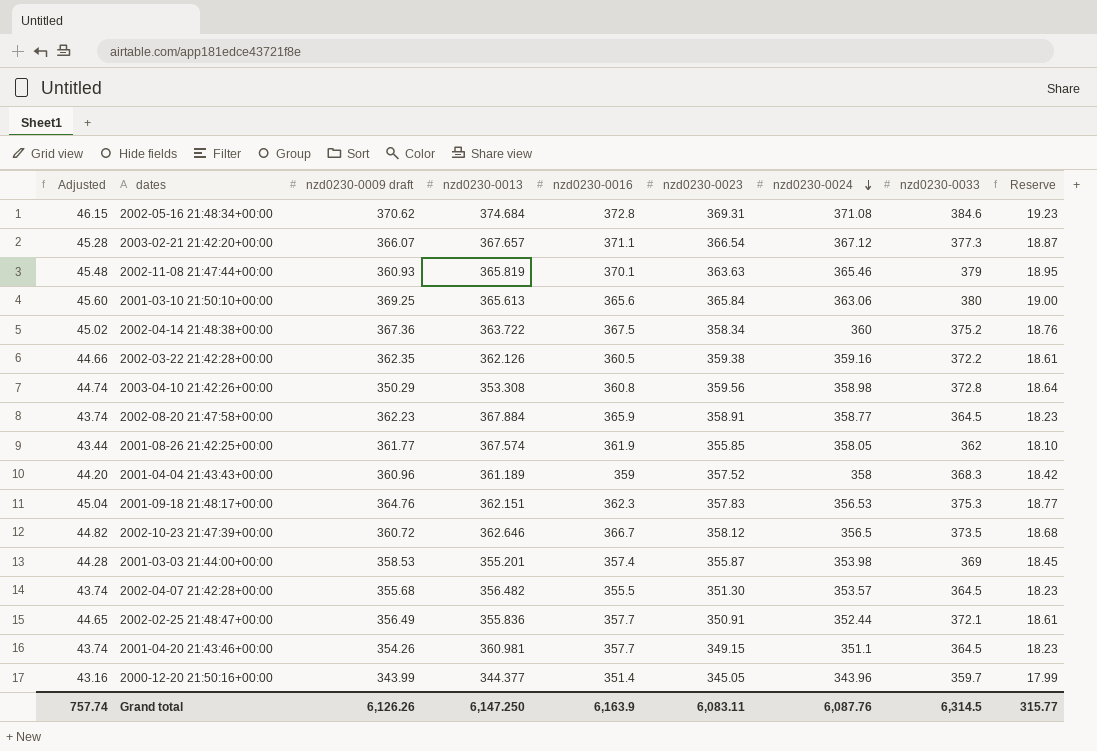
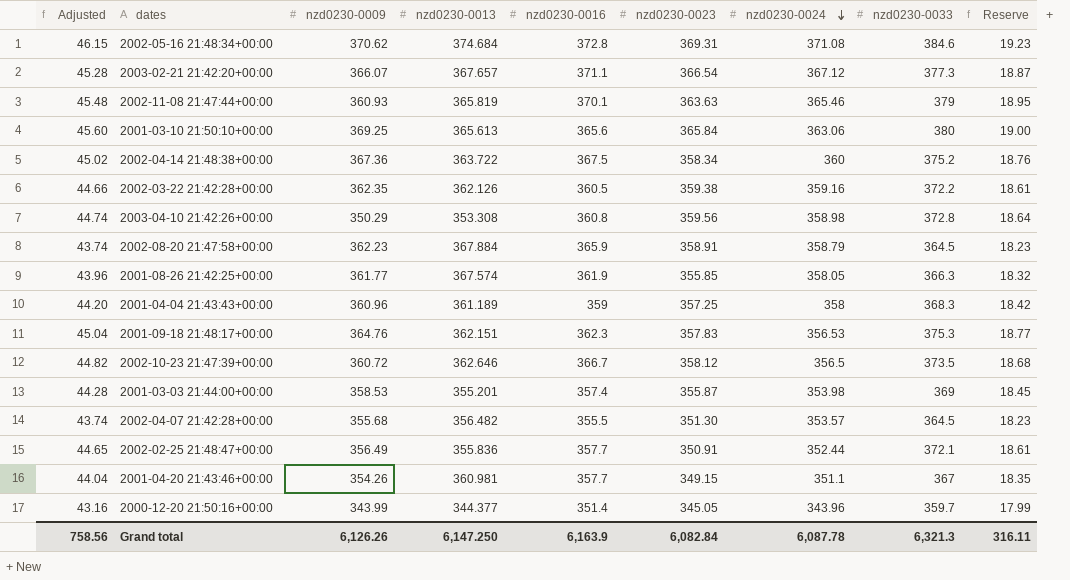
column name: nzd0230-0009 draft -> nzd0230-0009
2002-08-20 21:47:58+00:00 | nzd0230-0024: 358.77 -> 358.79
2001-08-26 21:42:25+00:00 | Adjusted: 43.44 -> 43.96
2001-08-26 21:42:25+00:00 | nzd0230-0033: 362 -> 366.3
2001-08-26 21:42:25+00:00 | Reserve: 18.10 -> 18.32
2001-04-04 21:43:43+00:00 | nzd0230-0023: 357.52 -> 357.25
2001-04-20 21:43:46+00:00 | Adjusted: 43.74 -> 44.04
2001-04-20 21:43:46+00:00 | nzd0230-0033: 364.5 -> 367
2001-04-20 21:43:46+00:00 | Reserve: 18.23 -> 18.35
Grand total | Adjusted: 757.74 -> 758.56
Grand total | nzd0230-0023: 6,083.11 -> 6,082.84
Grand total | nzd0230-0024: 6,087.76 -> 6,087.78
Grand total | nzd0230-0033: 6,314.5 -> 6,321.3
Grand total | Reserve: 315.77 -> 316.11

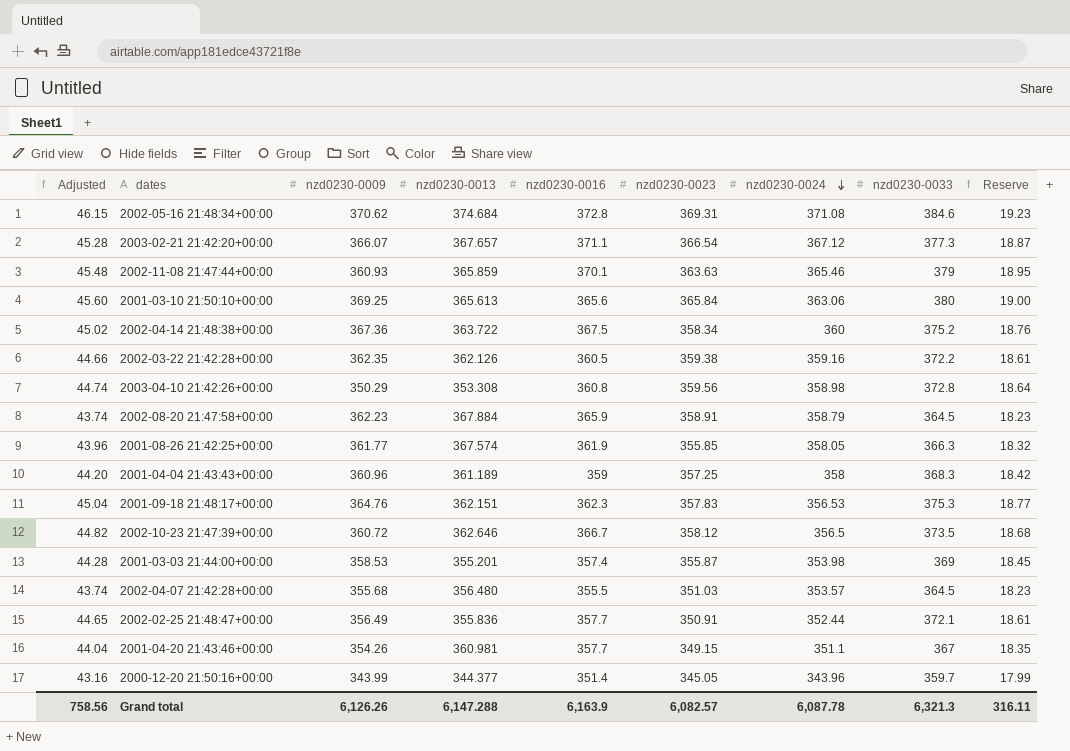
2002-11-08 21:47:44+00:00 | nzd0230-0013: 365.819 -> 365.859
2002-04-07 21:42:28+00:00 | nzd0230-0013: 356.482 -> 356.480
2002-04-07 21:42:28+00:00 | nzd0230-0023: 351.30 -> 351.03
Grand total | nzd0230-0013: 6,147.250 -> 6,147.288
Grand total | nzd0230-0023: 6,082.84 -> 6,082.57

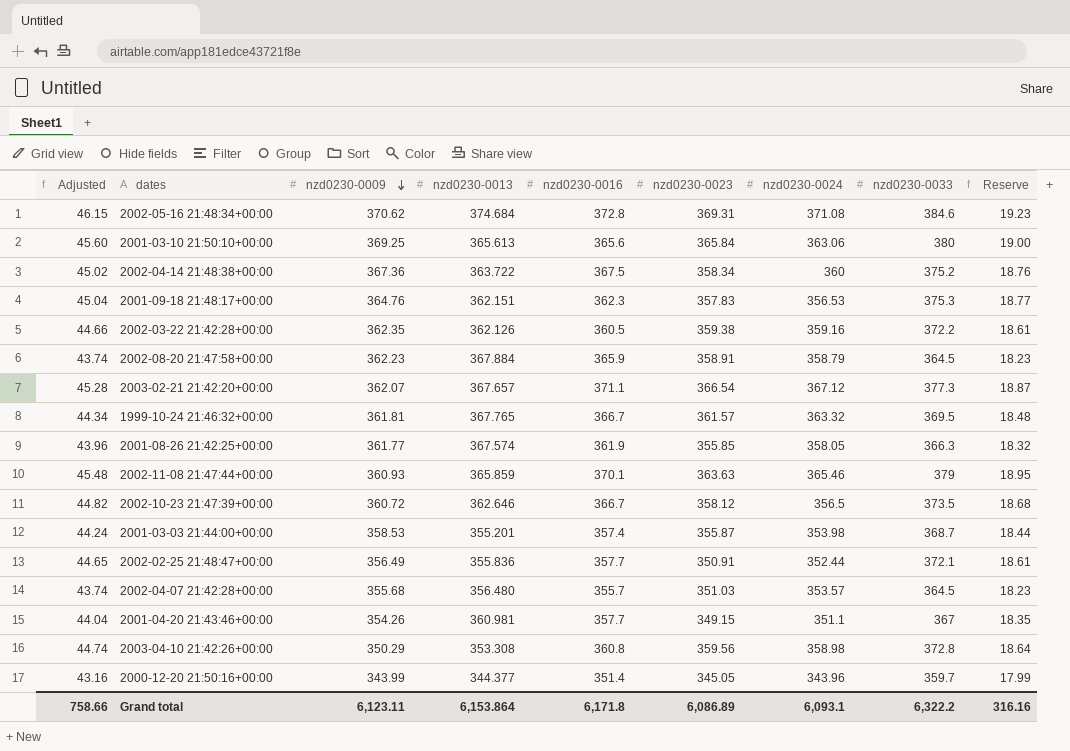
row order: nzd0230-0024 descending -> nzd0230-0009 descending
row 2001-04-04 21:43:43+00:00: 44.20 | 360.96 | 361.189 | 359 | 357.25 | 358 | 368.3 | 18.42 -> none
2003-02-21 21:42:20+00:00 | nzd0230-0009: 366.07 -> 362.07
row 1999-10-24 21:46:32+00:00: none -> 44.34 | 361.81 | 367.765 | 366.7 | 361.57 | 363.32 | 369.5 | 18.48
2001-03-03 21:44:00+00:00 | Adjusted: 44.28 -> 44.24
2001-03-03 21:44:00+00:00 | nzd0230-0033: 369 -> 368.7
2001-03-03 21:44:00+00:00 | Reserve: 18.45 -> 18.44
2002-04-07 21:42:28+00:00 | nzd0230-0016: 355.5 -> 355.7
Grand total | Adjusted: 758.56 -> 758.66
Grand total | nzd0230-0009: 6,126.26 -> 6,123.11
Grand total | nzd0230-0013: 6,147.288 -> 6,153.864
Grand total | nzd0230-0016: 6,163.9 -> 6,171.8
Grand total | nzd0230-0023: 6,082.57 -> 6,086.89
Grand total | nzd0230-0024: 6,087.78 -> 6,093.1
Grand total | nzd0230-0033: 6,321.3 -> 6,322.2
Grand total | Reserve: 316.11 -> 316.16

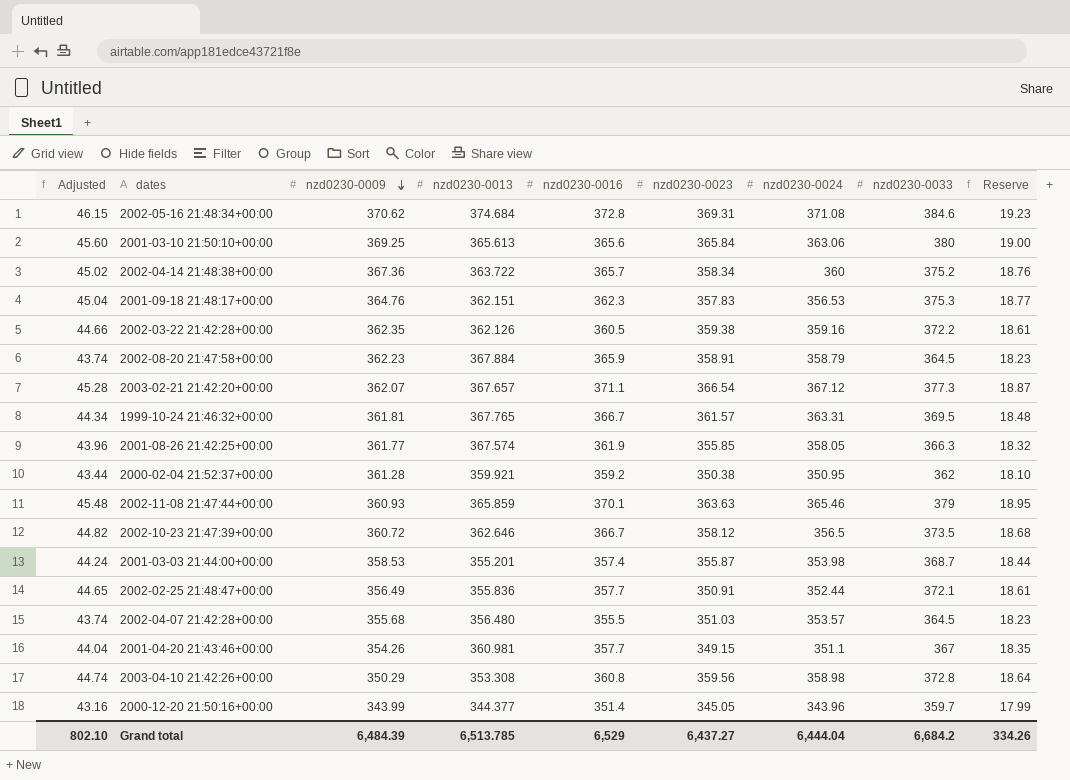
2002-04-14 21:48:38+00:00 | nzd0230-0016: 367.5 -> 365.7
1999-10-24 21:46:32+00:00 | nzd0230-0024: 363.32 -> 363.31
row 2000-02-04 21:52:37+00:00: none -> 43.44 | 361.28 | 359.921 | 359.2 | 350.38 | 350.95 | 362 | 18.10
2002-04-07 21:42:28+00:00 | nzd0230-0016: 355.7 -> 355.5
Grand total | Adjusted: 758.66 -> 802.10
Grand total | nzd0230-0009: 6,123.11 -> 6,484.39
Grand total | nzd0230-0013: 6,153.864 -> 6,513.785
Grand total | nzd0230-0016: 6,171.8 -> 6,529
Grand total | nzd0230-0023: 6,086.89 -> 6,437.27
Grand total | nzd0230-0024: 6,093.1 -> 6,444.04
Grand total | nzd0230-0033: 6,322.2 -> 6,684.2
Grand total | Reserve: 316.16 -> 334.26

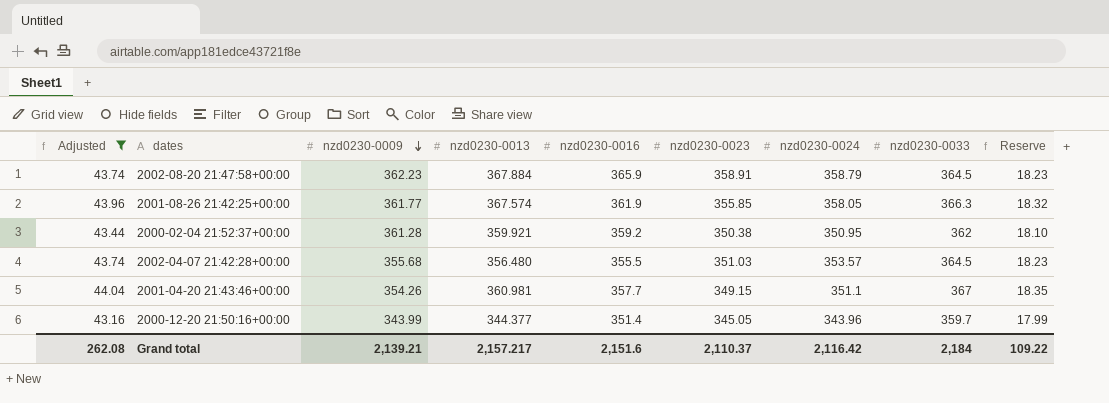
filter: none -> Adjusted <= 44.04
Grand total | Adjusted: 802.10 -> 262.08
Grand total | nzd0230-0009: 6,484.39 -> 2,139.21
Grand total | nzd0230-0013: 6,513.785 -> 2,157.217
Grand total | nzd0230-0016: 6,529 -> 2,151.6
Grand total | nzd0230-0023: 6,437.27 -> 2,110.37
Grand total | nzd0230-0024: 6,444.04 -> 2,116.42
Grand total | nzd0230-0033: 6,684.2 -> 2,184
Grand total | Reserve: 334.26 -> 109.22

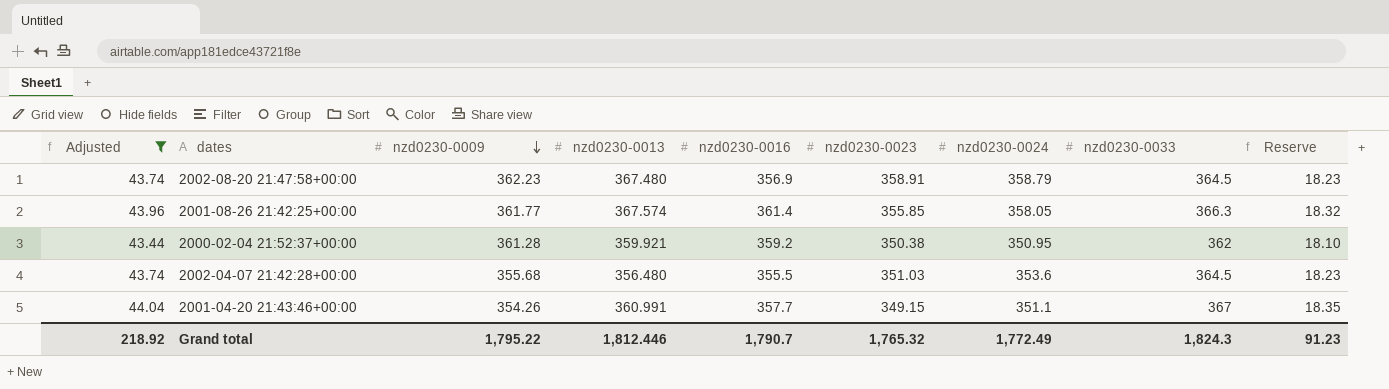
row 2000-12-20 21:50:16+00:00: 43.16 | 343.99 | 344.377 | 351.4 | 345.05 | 343.96 | 359.7 | 17.99 -> none
2002-08-20 21:47:58+00:00 | nzd0230-0013: 367.884 -> 367.480
2002-08-20 21:47:58+00:00 | nzd0230-0016: 365.9 -> 356.9
2001-08-26 21:42:25+00:00 | nzd0230-0016: 361.9 -> 361.4
2002-04-07 21:42:28+00:00 | nzd0230-0024: 353.57 -> 353.6
2001-04-20 21:43:46+00:00 | nzd0230-0013: 360.981 -> 360.991
Grand total | Adjusted: 262.08 -> 218.92
Grand total | nzd0230-0009: 2,139.21 -> 1,795.22
Grand total | nzd0230-0013: 2,157.217 -> 1,812.446
Grand total | nzd0230-0016: 2,151.6 -> 1,790.7
Grand total | nzd0230-0023: 2,110.37 -> 1,765.32
Grand total | nzd0230-0024: 2,116.42 -> 1,772.49
Grand total | nzd0230-0033: 2,184 -> 1,824.3
Grand total | Reserve: 109.22 -> 91.23

